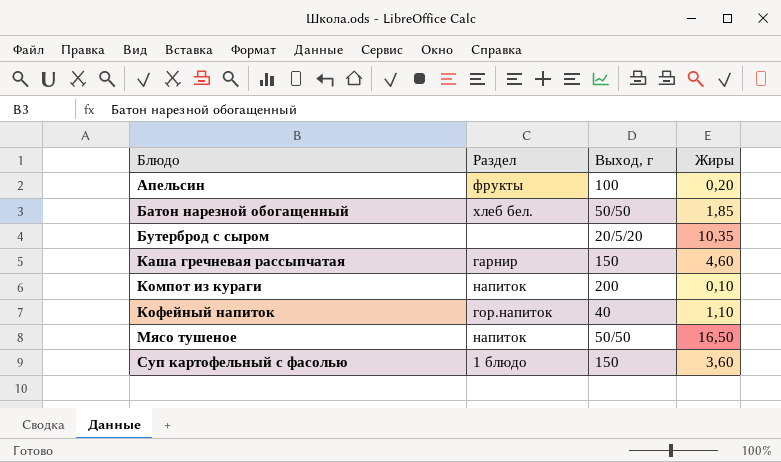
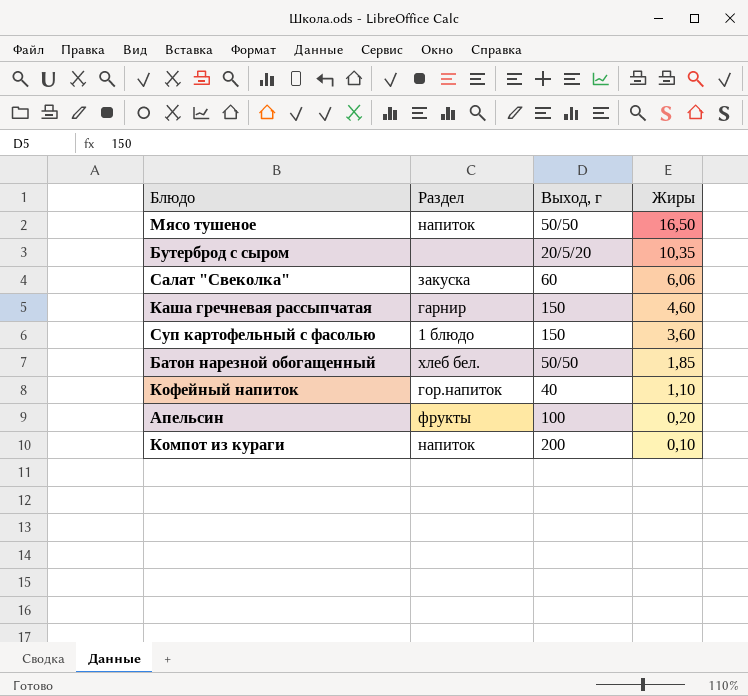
row order: Блюдо ascending -> Жиры descending
row Салат "Свеколка": none -> закуска | 60 | 6,06

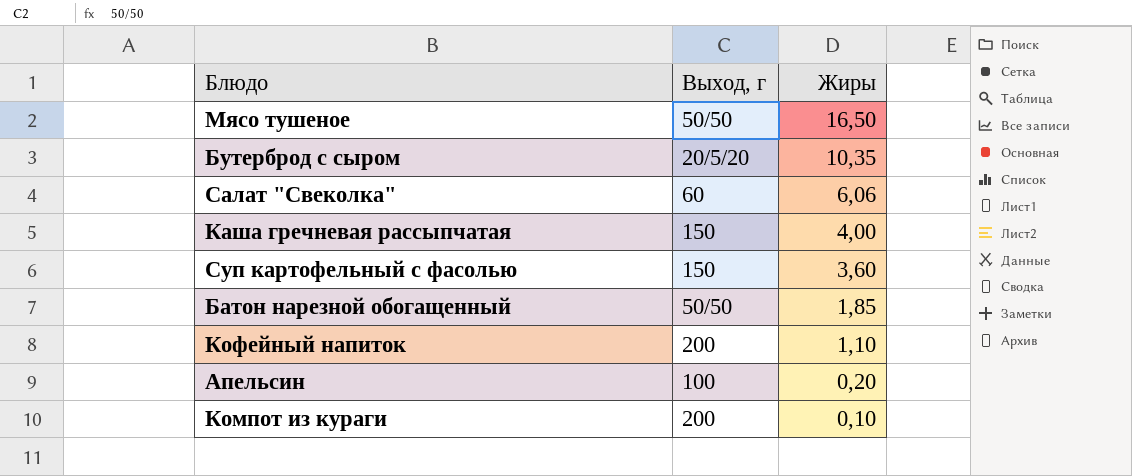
column Раздел | position: 2 -> none
Каша гречневая рассыпчатая | Жиры: 4,60 -> 4,00
Кофейный напиток | Выход, г: 40 -> 200

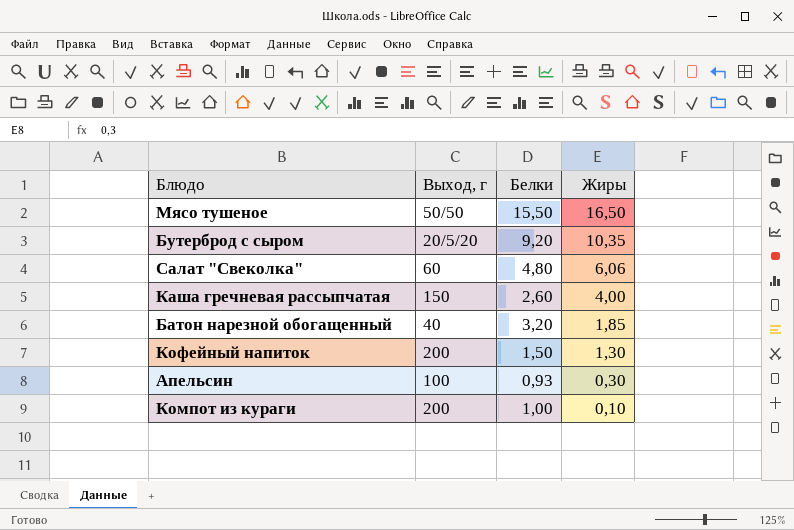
column Белки | position: none -> 3
row Суп картофельный с фасолью: 150 | 3,60 -> none
Батон нарезной обогащенный | Выход, г: 50/50 -> 40
Кофейный напиток | Жиры: 1,10 -> 1,30
Апельсин | Жиры: 0,20 -> 0,30

